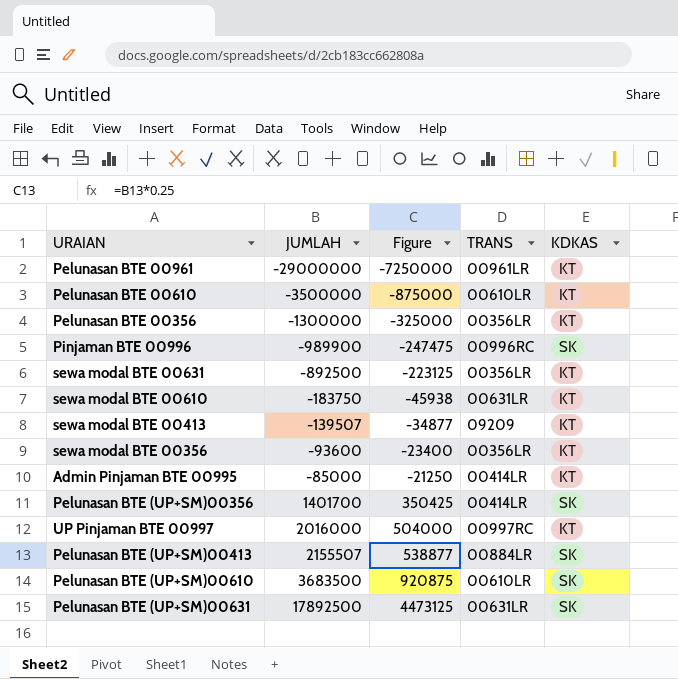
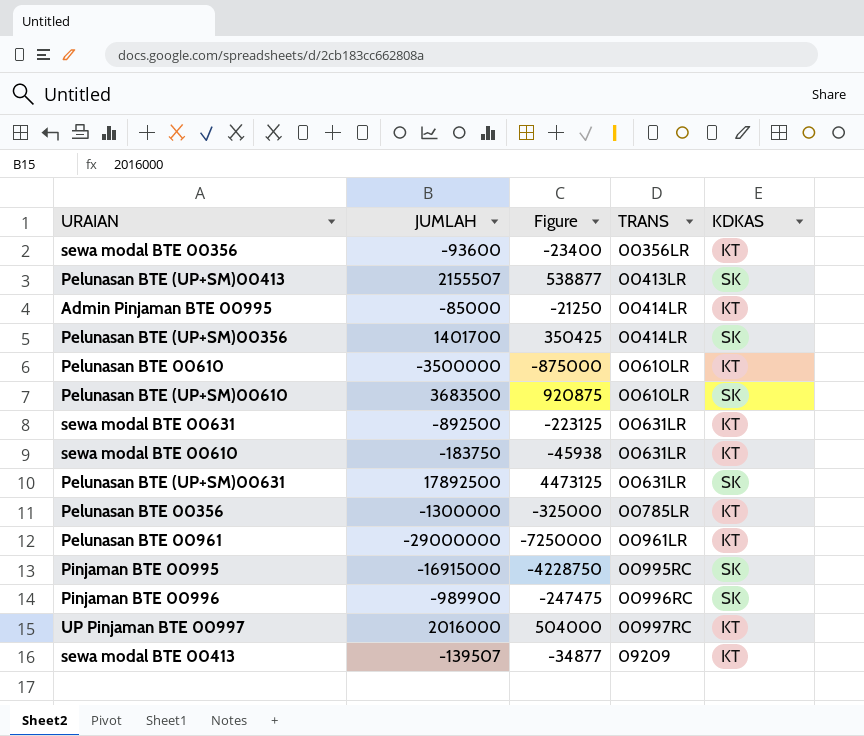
row order: JUMLAH ascending -> TRANS ascending
Pelunasan BTE (UP+SM)00413 | TRANS: 00884LR -> 00413LR
sewa modal BTE 00631 | TRANS: 00356LR -> 00631LR
Pelunasan BTE 00356 | TRANS: 00356LR -> 00785LR
row Pinjaman BTE 00995: none -> -16915000 | -4228750 | 00995RC | SK

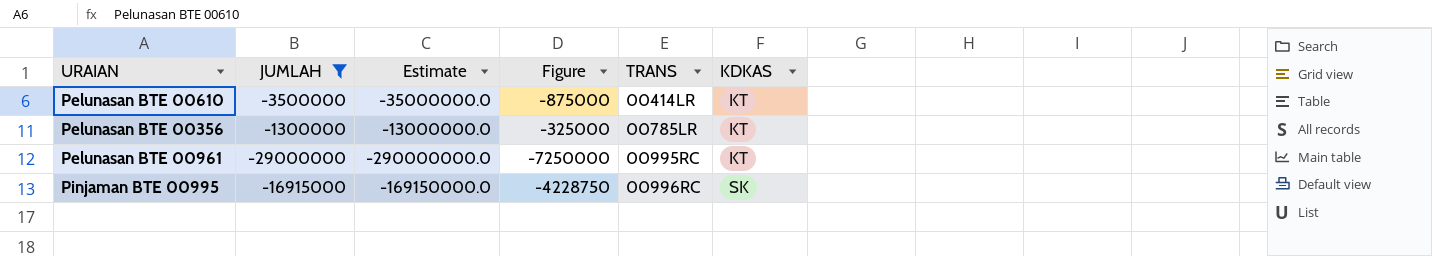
filter: none -> JUMLAH <= -1300000
column Estimate | formula: none -> [JUMLAH] * 10
Pelunasan BTE 00610 | TRANS: 00610LR -> 00414LR
Pelunasan BTE 00961 | TRANS: 00961LR -> 00995RC
Pinjaman BTE 00995 | TRANS: 00995RC -> 00996RC

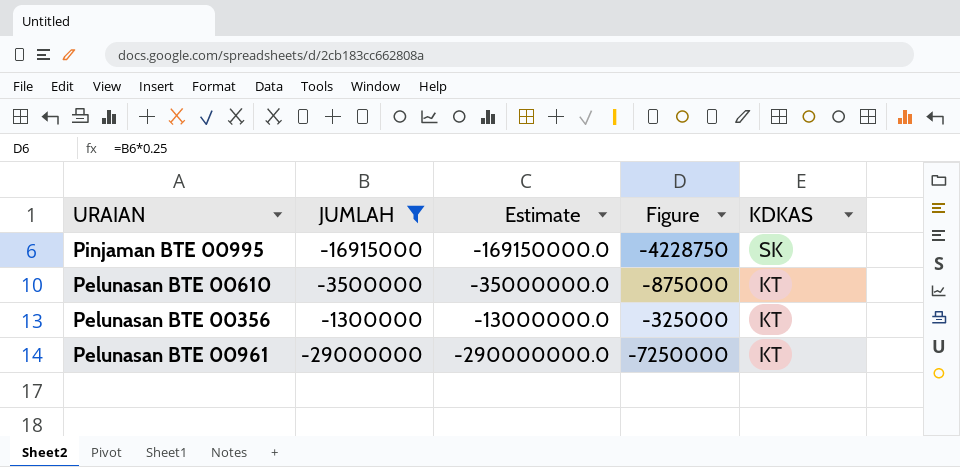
row order: TRANS ascending -> KDKAS descending
column TRANS | position: 5 -> none

